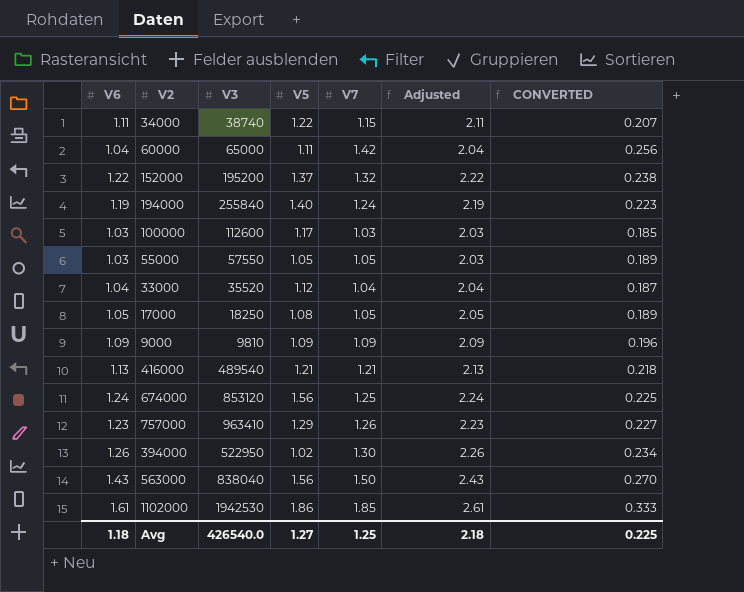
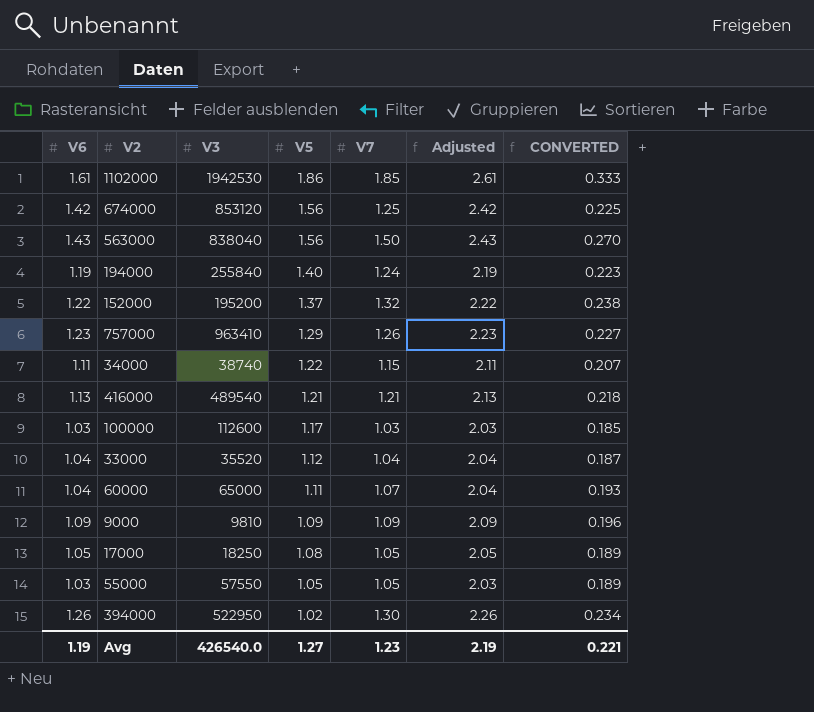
row order: none -> V5 descending
674000 | V6: 1.24 -> 1.42
674000 | Adjusted: 2.24 -> 2.42
60000 | V7: 1.42 -> 1.07
60000 | CONVERTED: 0.256 -> 0.193
Avg | V6: 1.18 -> 1.19
Avg | V7: 1.25 -> 1.23
Avg | Adjusted: 2.18 -> 2.19
Avg | CONVERTED: 0.225 -> 0.221

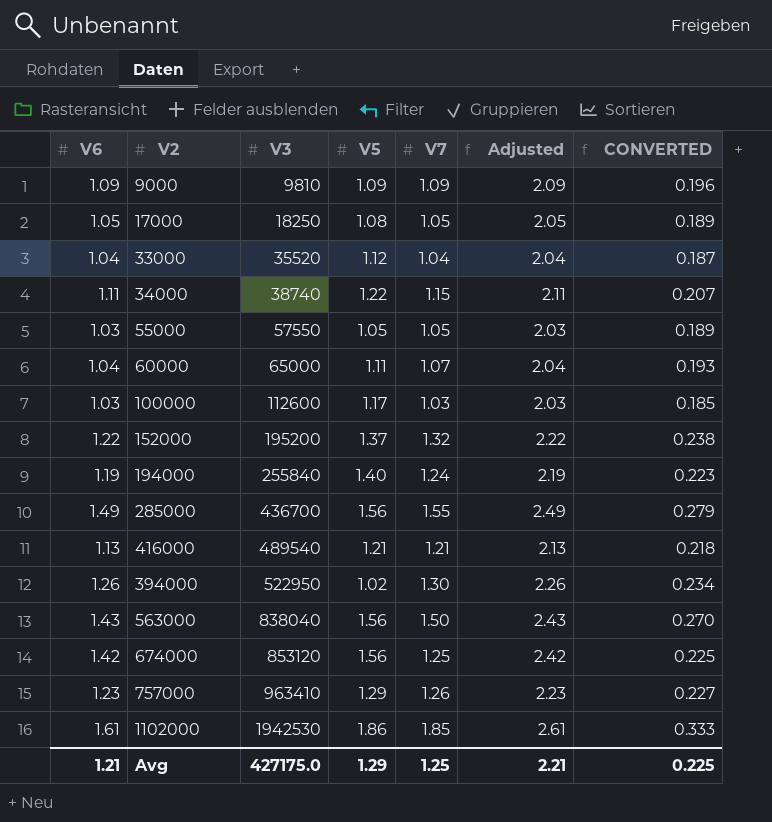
row order: V5 descending -> V3 ascending
row 285000: none -> 1.49 | 436700 | 1.56 | 1.55 | 2.49 | 0.279
Avg | V6: 1.19 -> 1.21
Avg | V3: 426540.0 -> 427175.0
Avg | V5: 1.27 -> 1.29
Avg | V7: 1.23 -> 1.25
Avg | Adjusted: 2.19 -> 2.21
Avg | CONVERTED: 0.221 -> 0.225

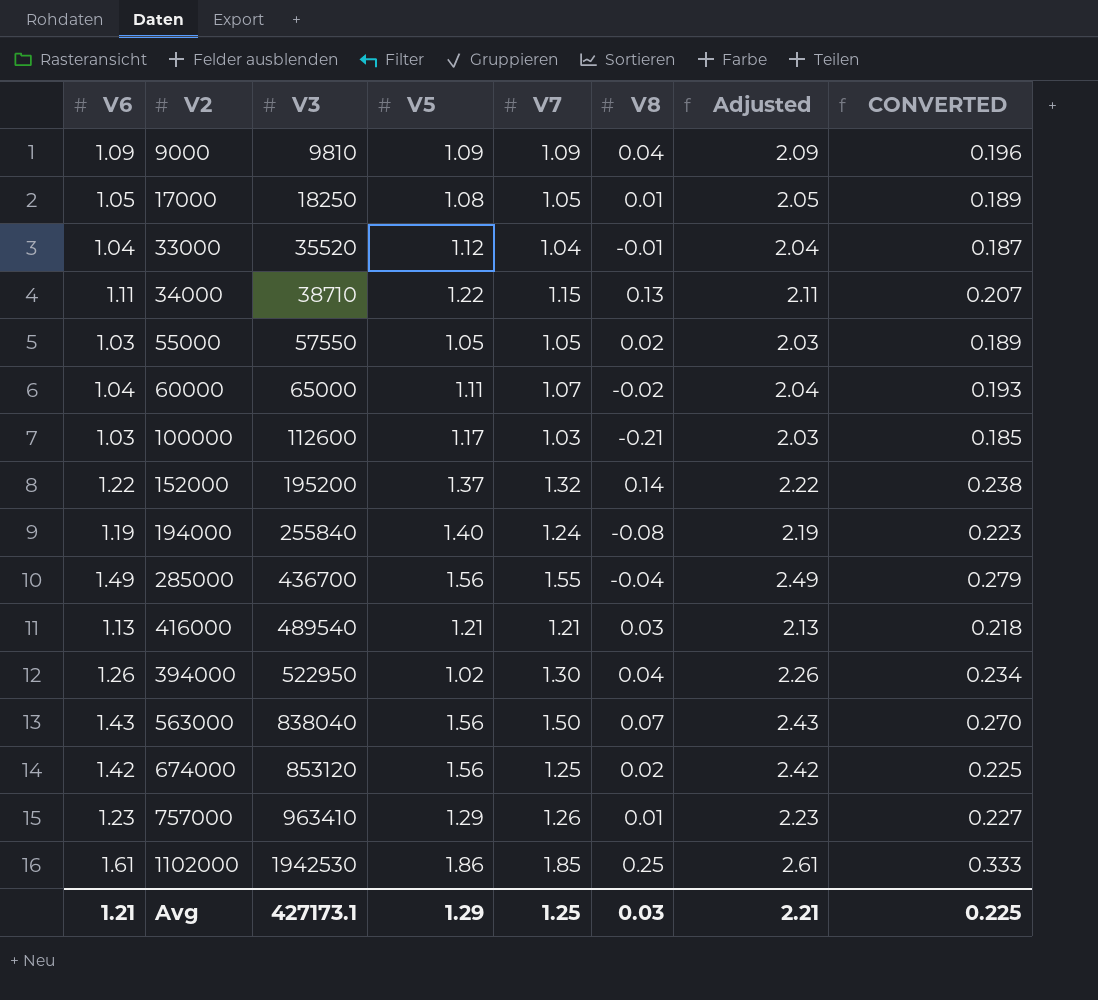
column V8 | position: none -> 6
34000 | V3: 38740 -> 38710
Avg | V3: 427175.0 -> 427173.1

